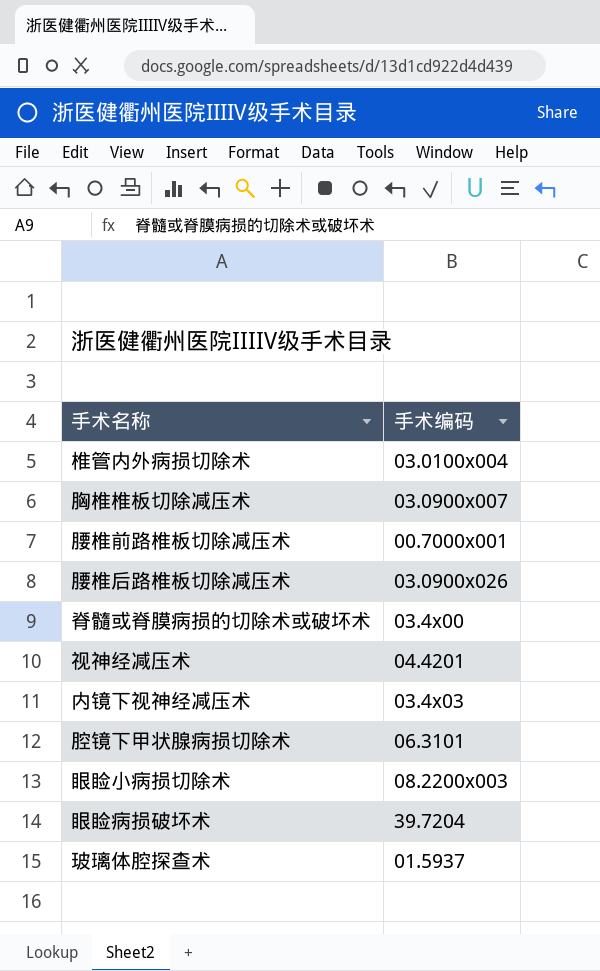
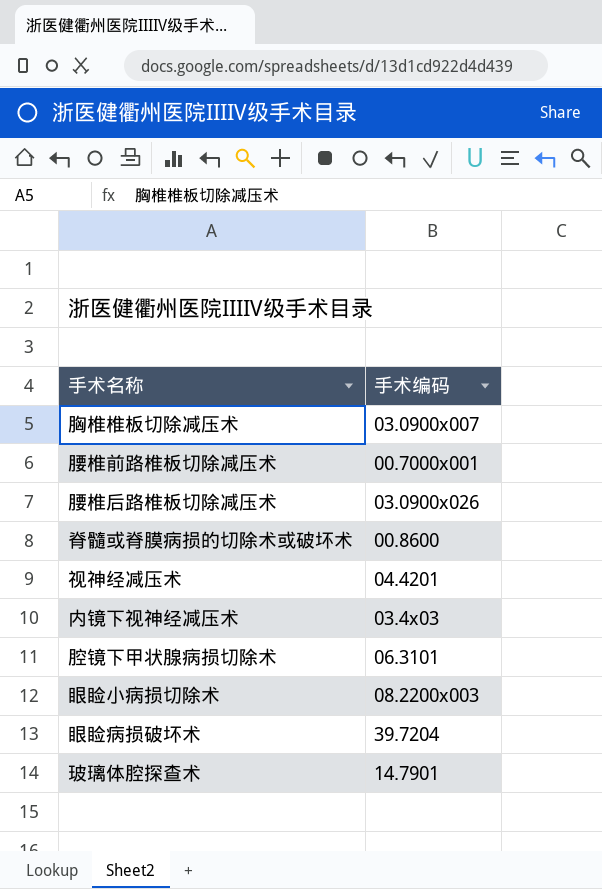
row 椎管内外病损切除术: 03.0100x004 -> none
脊髓或脊膜病损的切除术或破坏术 | 手术编码: 03.4x00 -> 00.8600
玻璃体腔探查术 | 手术编码: 01.5937 -> 14.7901

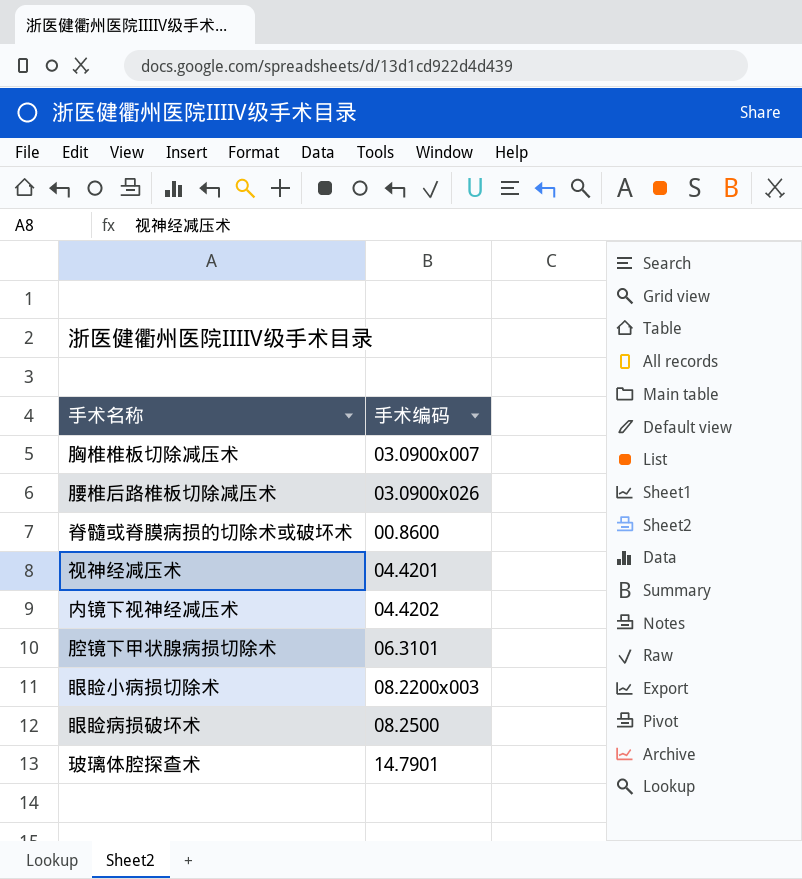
row 腰椎前路椎板切除减压术: 00.7000x001 -> none
内镜下视神经减压术 | 手术编码: 03.4x03 -> 04.4202
眼睑病损破坏术 | 手术编码: 39.7204 -> 08.2500

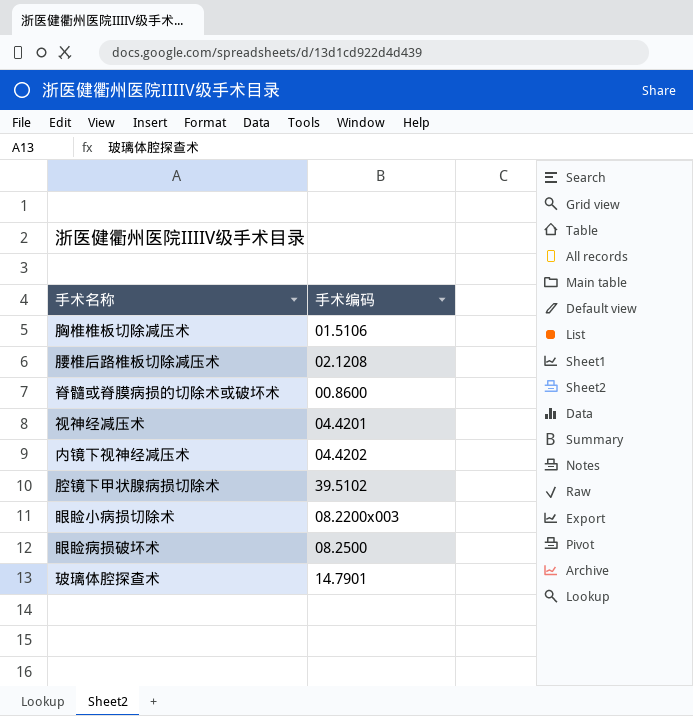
胸椎椎板切除减压术 | 手术编码: 03.0900x007 -> 01.5106
腰椎后路椎板切除减压术 | 手术编码: 03.0900x026 -> 02.1208
腔镜下甲状腺病损切除术 | 手术编码: 06.3101 -> 39.5102

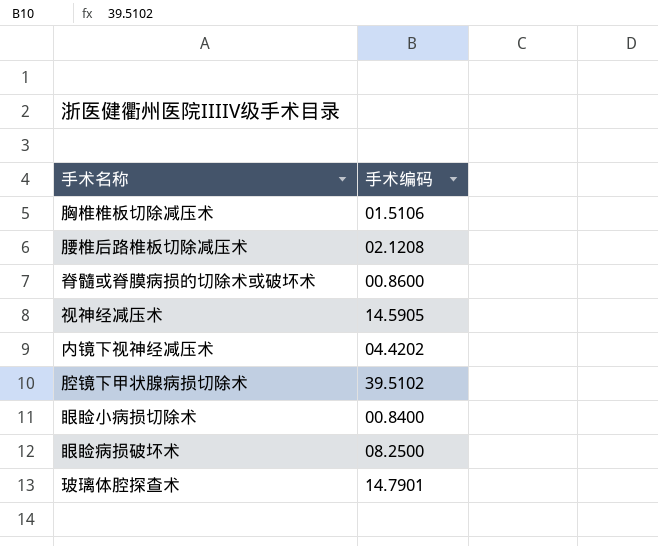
视神经减压术 | 手术编码: 04.4201 -> 14.5905
眼睑小病损切除术 | 手术编码: 08.2200x003 -> 00.8400

